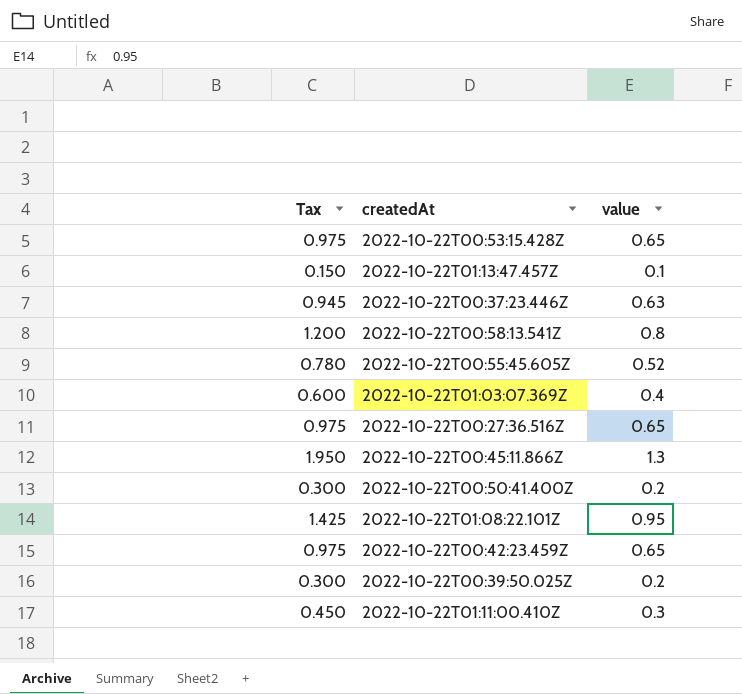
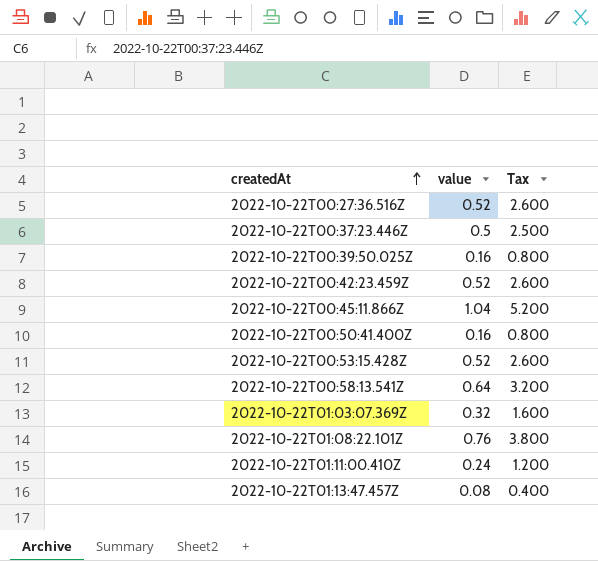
row order: none -> createdAt ascending
column Tax | formula: [value] * 1.5 -> [value] * 5
column Tax | position: 1 -> 3
row 2022-10-22T00:55:45.605Z: 0.780 | 0.52 -> none
2022-10-22T00:27:36.516Z | value: 0.65 -> 0.52
2022-10-22T00:37:23.446Z | value: 0.63 -> 0.5
2022-10-22T00:39:50.025Z | value: 0.2 -> 0.16
2022-10-22T00:42:23.459Z | value: 0.65 -> 0.52
2022-10-22T00:45:11.866Z | value: 1.3 -> 1.04
2022-10-22T00:50:41.400Z | value: 0.2 -> 0.16
2022-10-22T00:53:15.428Z | value: 0.65 -> 0.52
2022-10-22T00:58:13.541Z | value: 0.8 -> 0.64
2022-10-22T01:03:07.369Z | value: 0.4 -> 0.32
2022-10-22T01:08:22.101Z | value: 0.95 -> 0.76
2022-10-22T01:11:00.410Z | value: 0.3 -> 0.24
2022-10-22T01:13:47.457Z | value: 0.1 -> 0.08

